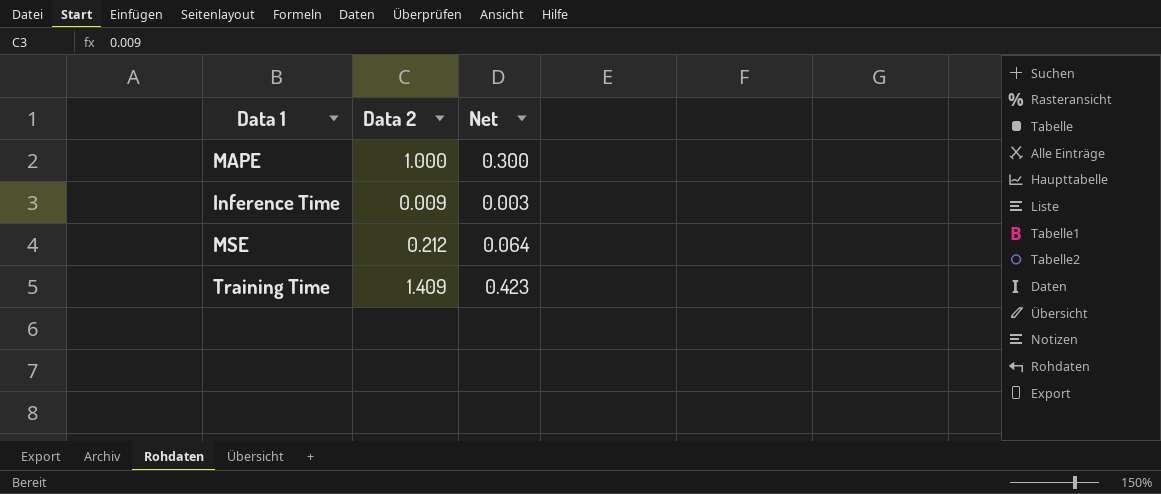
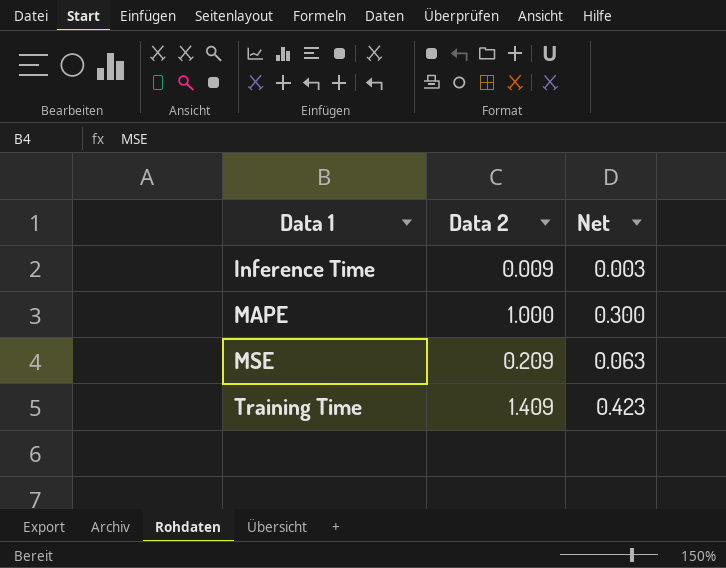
row order: none -> Data 1 ascending
MSE | Data 2: 0.212 -> 0.209
MSE | Net: 0.064 -> 0.063

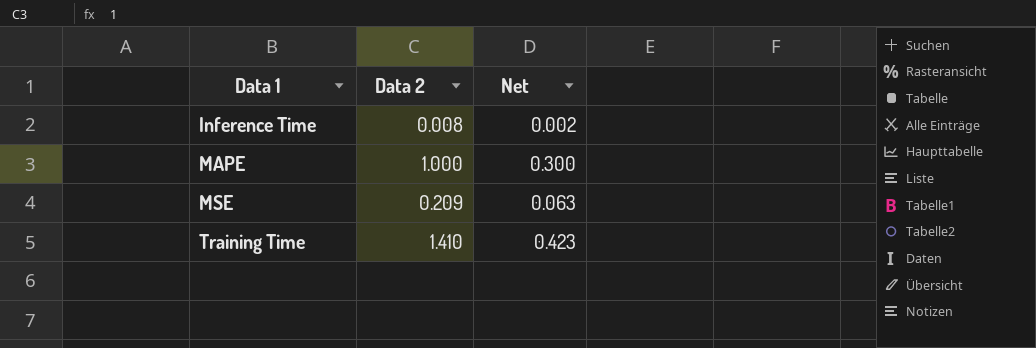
Inference Time | Data 2: 0.009 -> 0.008
Inference Time | Net: 0.003 -> 0.002
Training Time | Data 2: 1.409 -> 1.410

